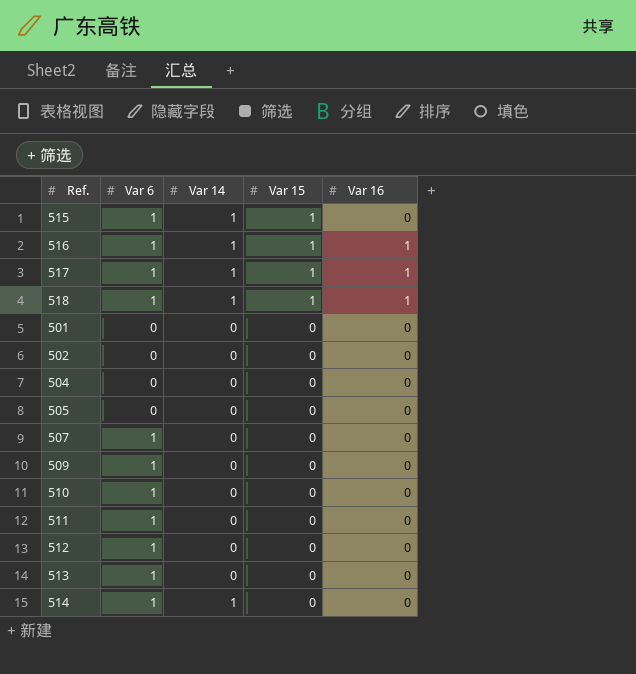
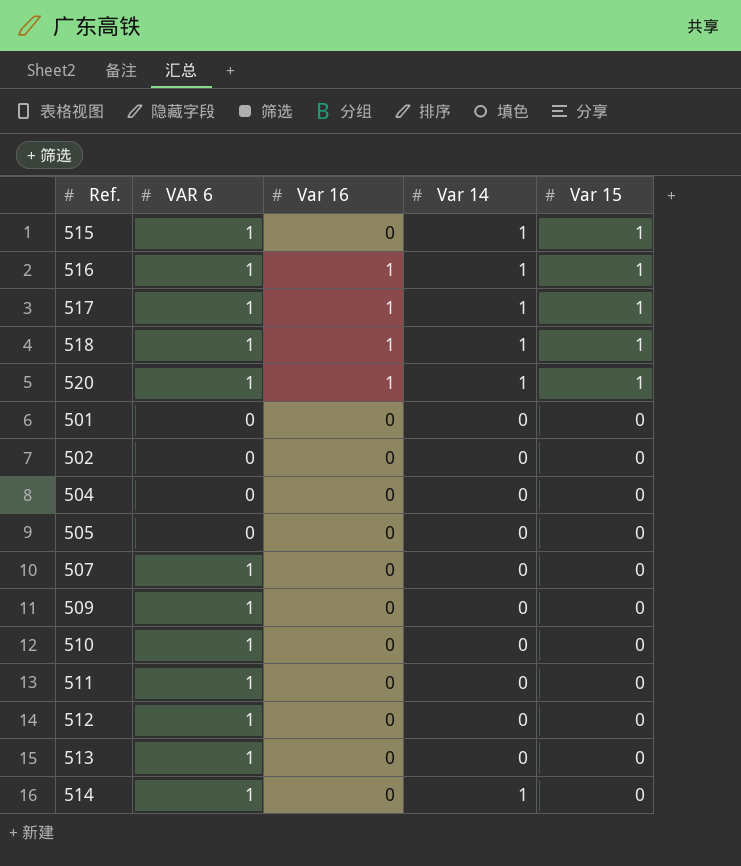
column name: Var 6 -> VAR 6
column Var 16 | position: 5 -> 3
row 520: none -> 1 | 1 | 1 | 1

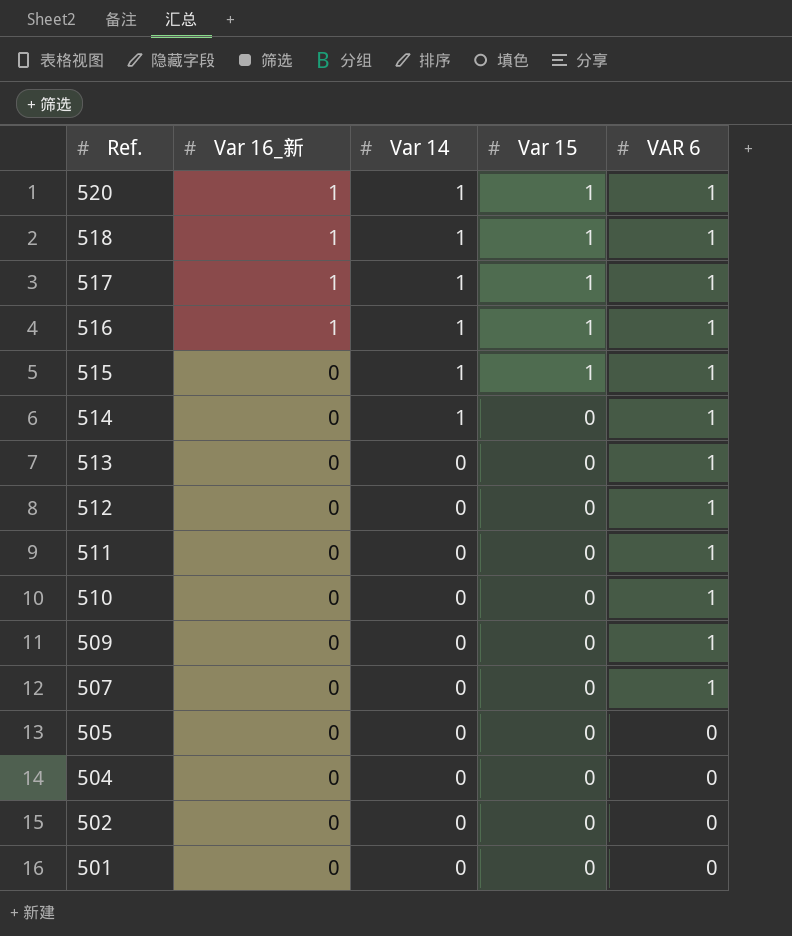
row order: Var 15 descending -> Ref. descending
column name: Var 16 -> Var 16_新
column VAR 6 | position: 2 -> 5

